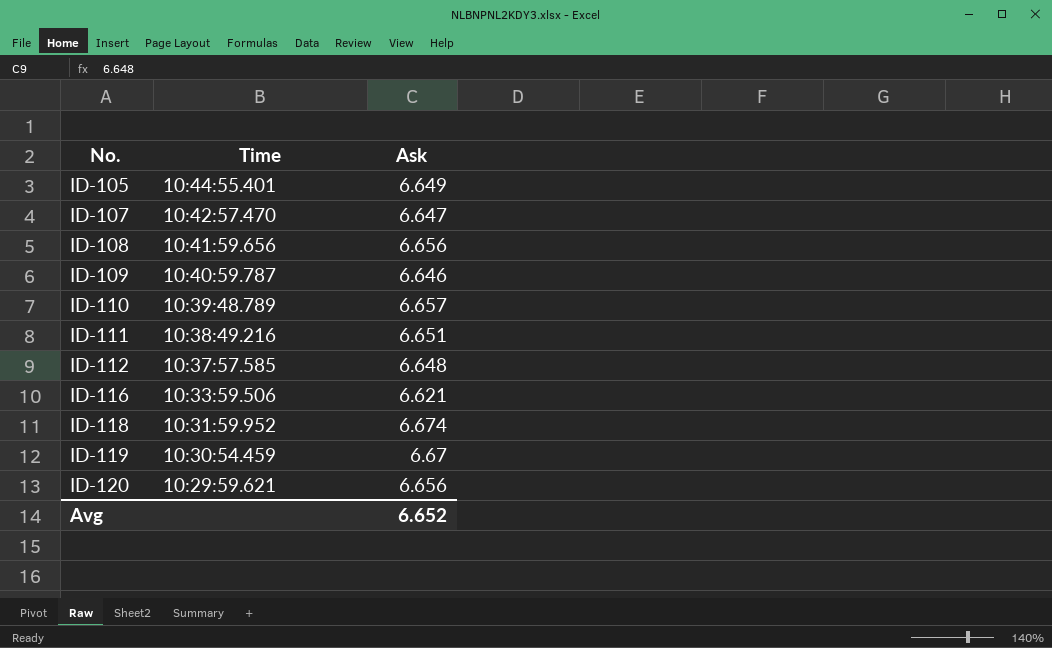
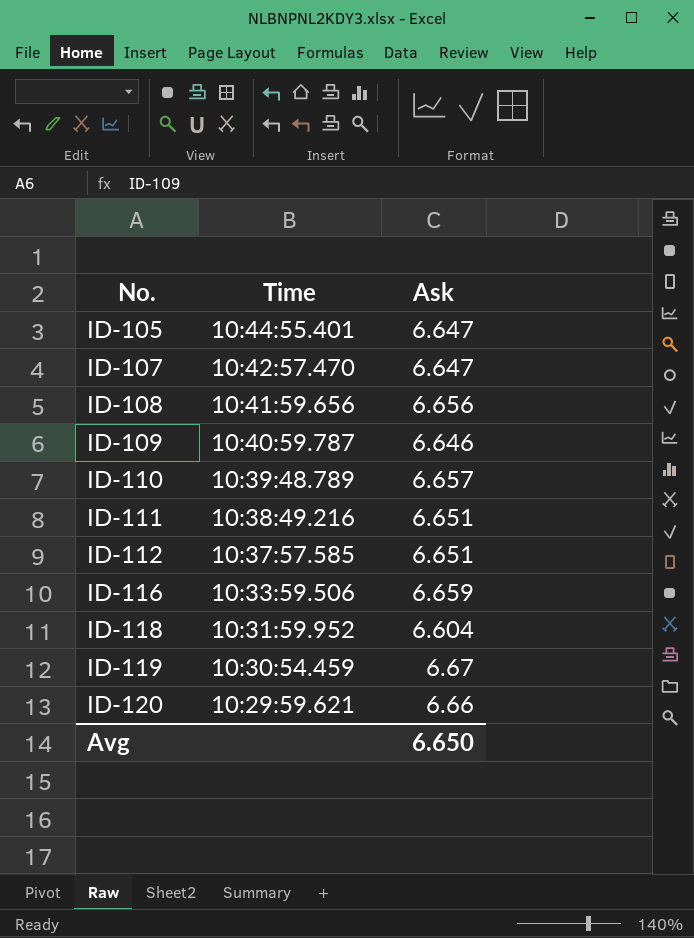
ID-105 | Ask: 6.649 -> 6.647
ID-112 | Ask: 6.648 -> 6.651
ID-116 | Ask: 6.621 -> 6.659
ID-118 | Ask: 6.674 -> 6.604
ID-120 | Ask: 6.656 -> 6.66
Avg | Ask: 6.652 -> 6.650

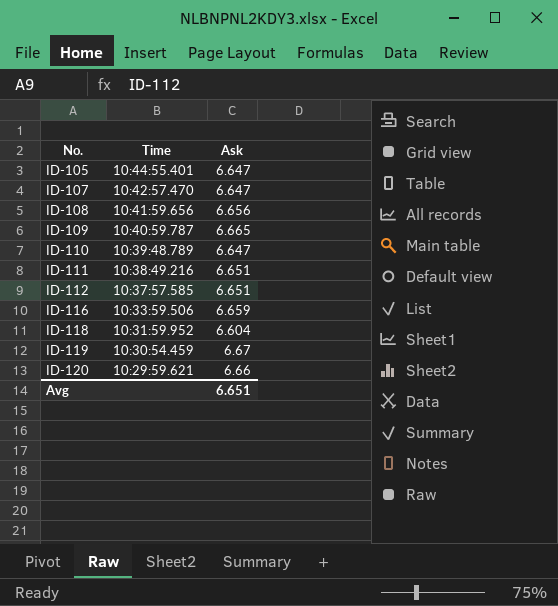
ID-109 | Ask: 6.646 -> 6.665
ID-110 | Ask: 6.657 -> 6.647
Avg | Ask: 6.650 -> 6.651

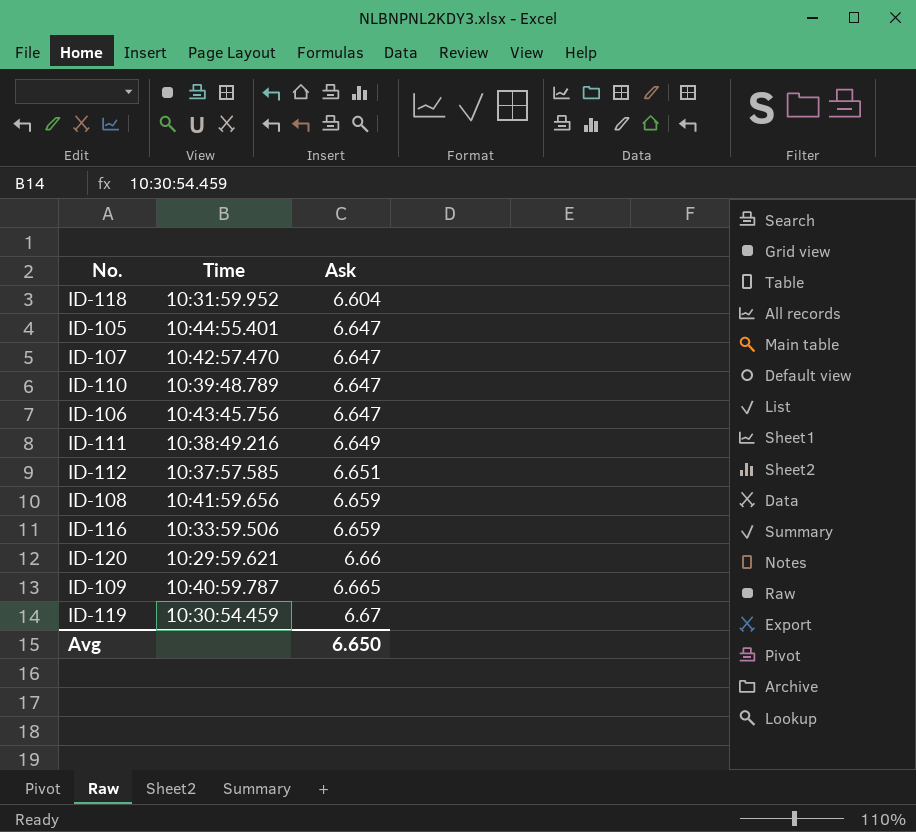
row order: No. ascending -> Ask ascending
row ID-106: none -> 10:43:45.756 | 6.647
ID-111 | Ask: 6.651 -> 6.649
ID-108 | Ask: 6.656 -> 6.659
Avg | Ask: 6.651 -> 6.650

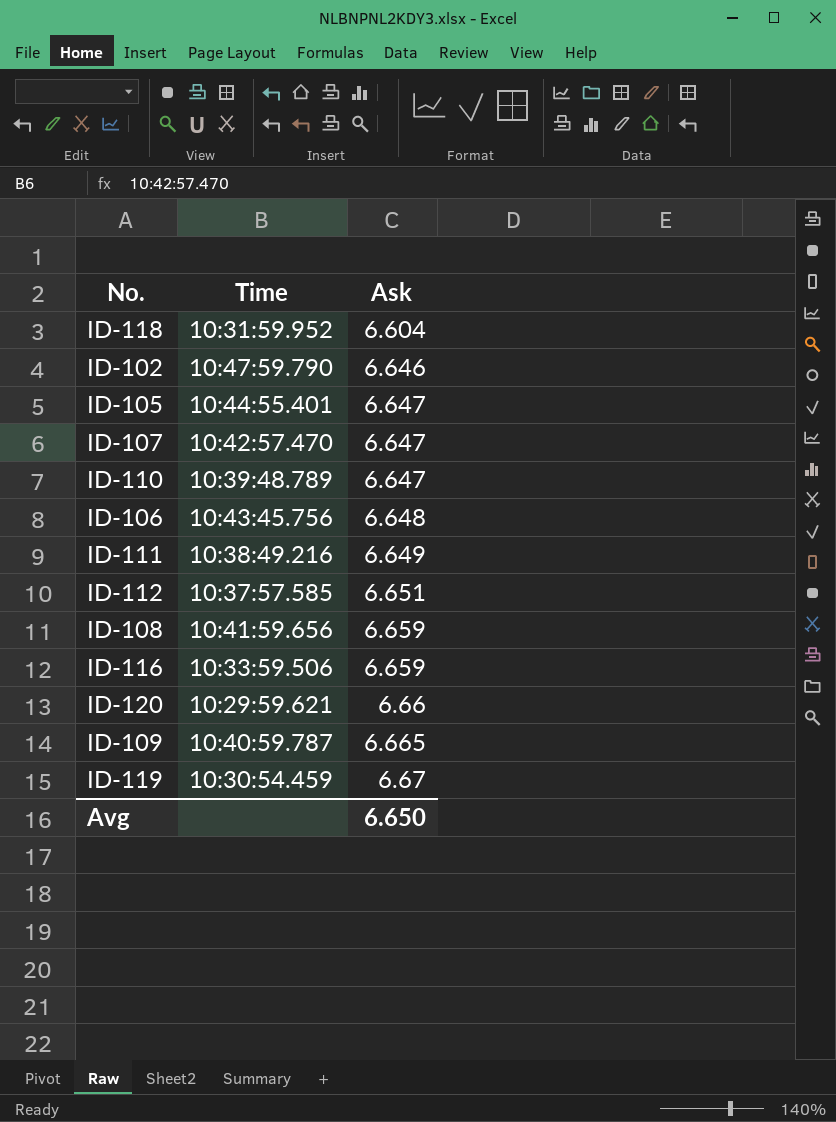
row ID-102: none -> 10:47:59.790 | 6.646
ID-106 | Ask: 6.647 -> 6.648

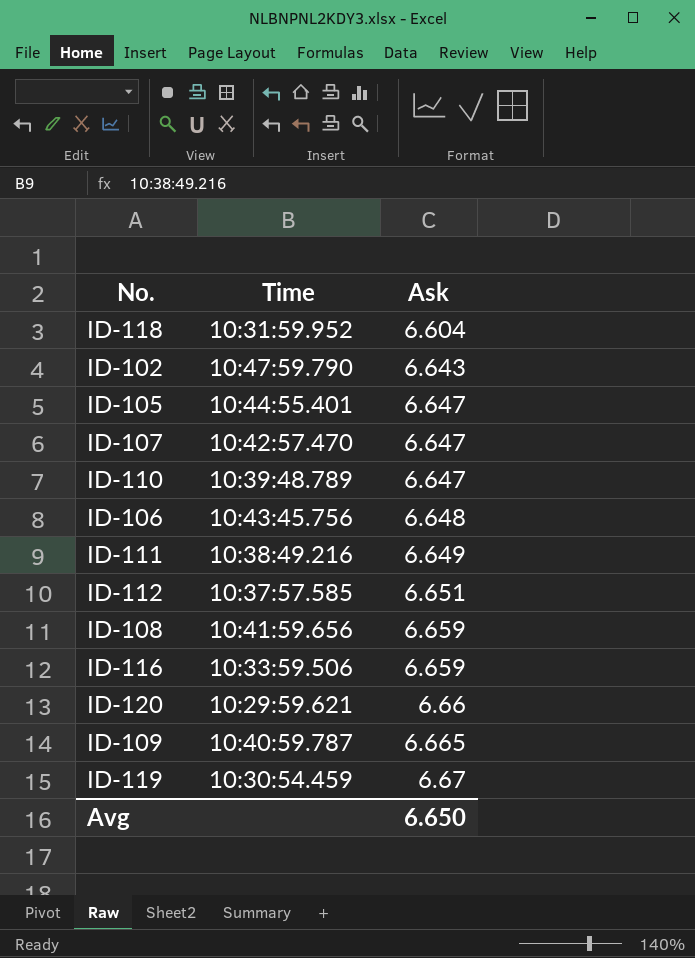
ID-102 | Ask: 6.646 -> 6.643

